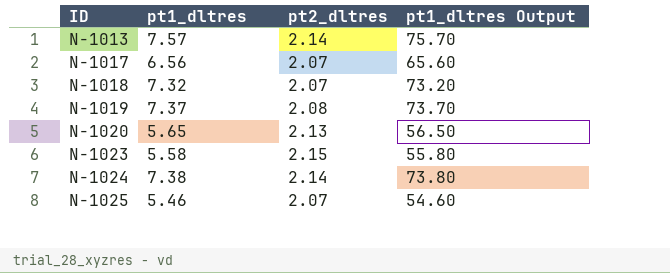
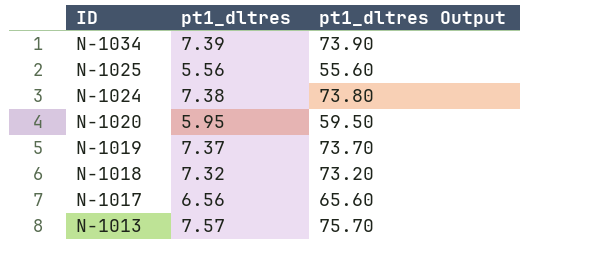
row order: ID ascending -> ID descending
column pt2_dltres | position: 3 -> none
row N-1023: 5.58 | 2.15 | 55.80 -> none
row N-1034: none -> 7.39 | 73.90
N-1025 | pt1_dltres: 5.46 -> 5.56
N-1025 | pt1_dltres Output: 54.60 -> 55.60
N-1020 | pt1_dltres: 5.65 -> 5.95
N-1020 | pt1_dltres Output: 56.50 -> 59.50

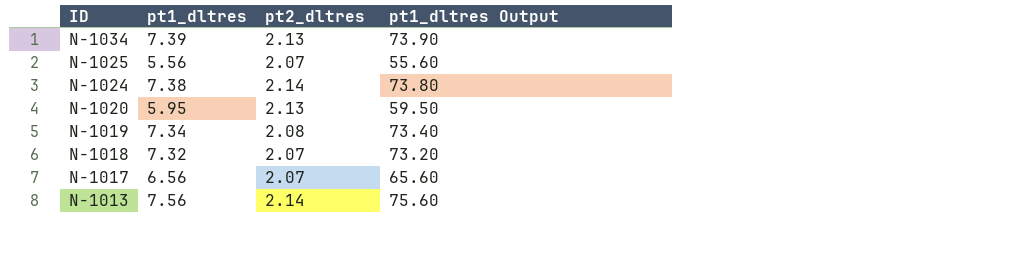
column pt2_dltres | position: none -> 3
N-1019 | pt1_dltres: 7.37 -> 7.34
N-1019 | pt1_dltres Output: 73.70 -> 73.40
N-1013 | pt1_dltres: 7.57 -> 7.56
N-1013 | pt1_dltres Output: 75.70 -> 75.60

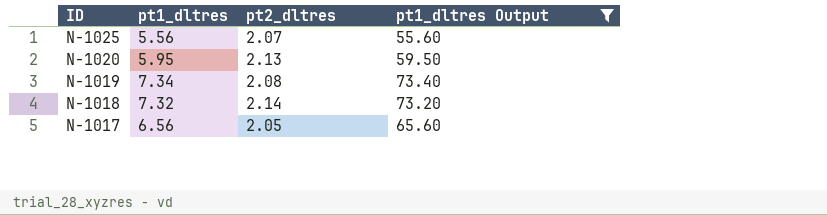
filter: none -> pt1_dltres Output <= 73.40
N-1018 | pt2_dltres: 2.07 -> 2.14
N-1017 | pt2_dltres: 2.07 -> 2.05

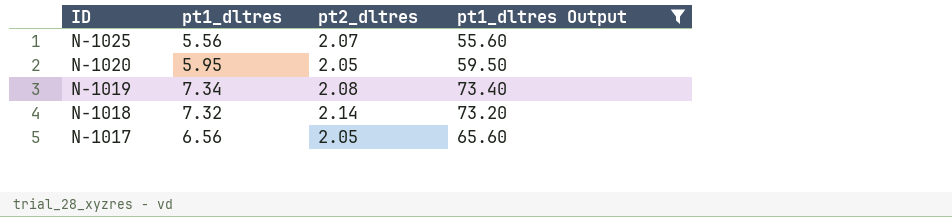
N-1020 | pt2_dltres: 2.13 -> 2.05

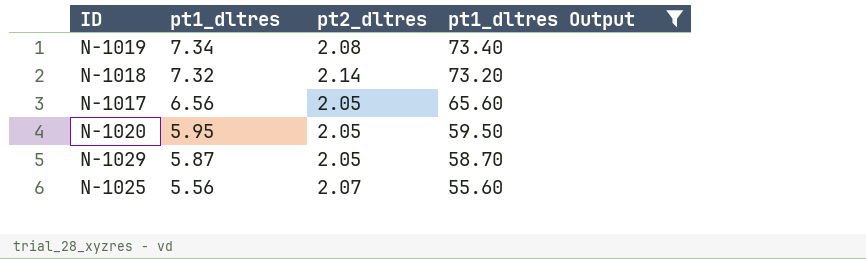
row order: ID descending -> pt1_dltres descending
row N-1029: none -> 5.87 | 2.05 | 58.70

